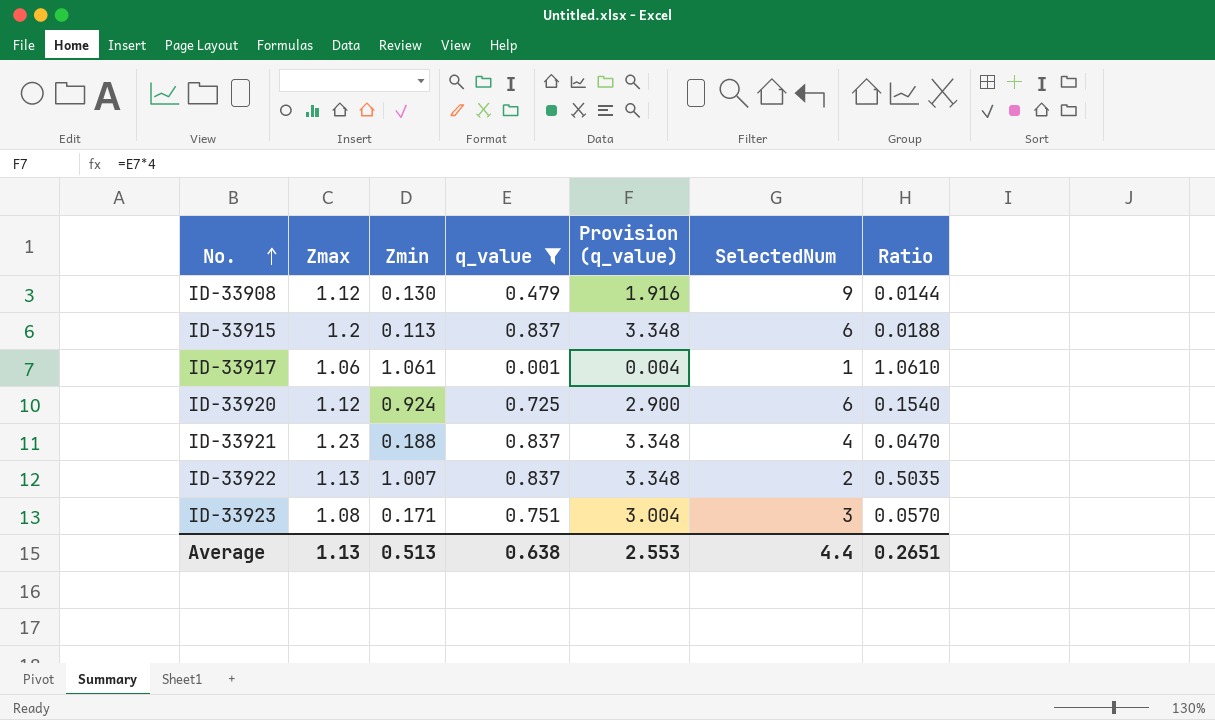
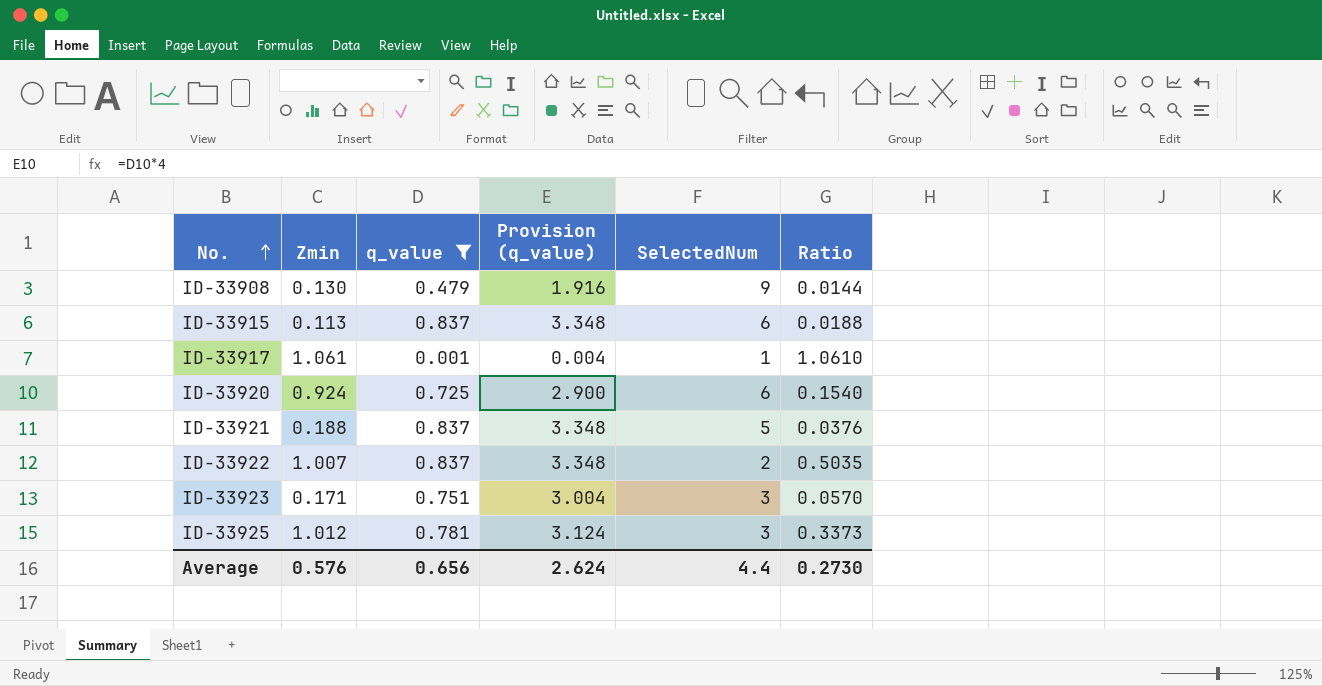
column Zmax | position: 2 -> none
ID-33921 | SelectedNum: 4 -> 5
ID-33921 | Ratio: 0.0470 -> 0.0376
row ID-33925: none -> 1.012 | 0.781 | 3.124 | 3 | 0.3373
Average | Zmin: 0.513 -> 0.576
Average | q_value: 0.638 -> 0.656
Average | Provision (q_value): 2.553 -> 2.624
Average | Ratio: 0.2651 -> 0.2730

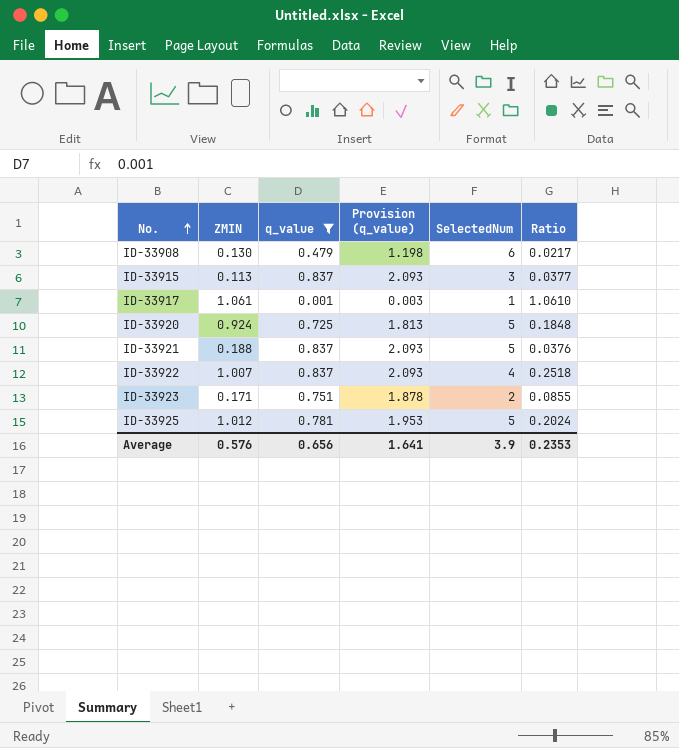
column name: Zmin -> ZMIN
column Provision (q_value) | formula: [q_value] * 4 -> [q_value] * 2.5
ID-33908 | SelectedNum: 9 -> 6
ID-33908 | Ratio: 0.0144 -> 0.0217
ID-33915 | SelectedNum: 6 -> 3
ID-33915 | Ratio: 0.0188 -> 0.0377
ID-33920 | SelectedNum: 6 -> 5
ID-33920 | Ratio: 0.1540 -> 0.1848
ID-33922 | SelectedNum: 2 -> 4
ID-33922 | Ratio: 0.5035 -> 0.2518
ID-33923 | SelectedNum: 3 -> 2
ID-33923 | Ratio: 0.0570 -> 0.0855
ID-33925 | SelectedNum: 3 -> 5
ID-33925 | Ratio: 0.3373 -> 0.2024
Average | Provision (q_value): 2.624 -> 1.641
Average | SelectedNum: 4.4 -> 3.9
Average | Ratio: 0.2730 -> 0.2353

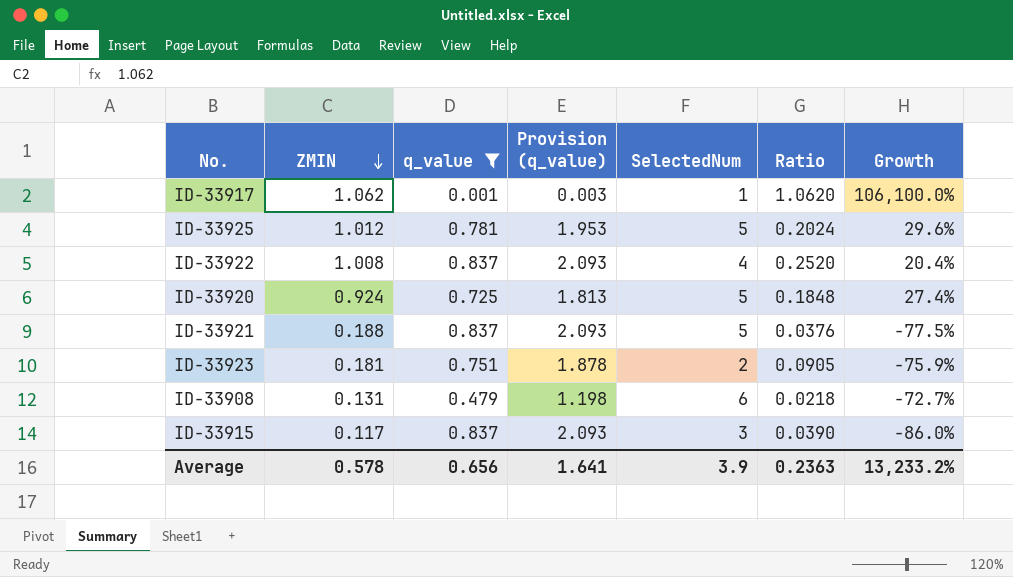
row order: No. ascending -> ZMIN descending
column Growth | formula: none -> ([ZMIN] - [q_value]) / [q_value]
ID-33917 | ZMIN: 1.061 -> 1.062
ID-33917 | Ratio: 1.0610 -> 1.0620
ID-33922 | ZMIN: 1.007 -> 1.008
ID-33922 | Ratio: 0.2518 -> 0.2520
ID-33923 | ZMIN: 0.171 -> 0.181
ID-33923 | Ratio: 0.0855 -> 0.0905
ID-33908 | ZMIN: 0.130 -> 0.131
ID-33908 | Ratio: 0.0217 -> 0.0218
ID-33915 | ZMIN: 0.113 -> 0.117
ID-33915 | Ratio: 0.0377 -> 0.0390
Average | ZMIN: 0.576 -> 0.578
Average | Ratio: 0.2353 -> 0.2363

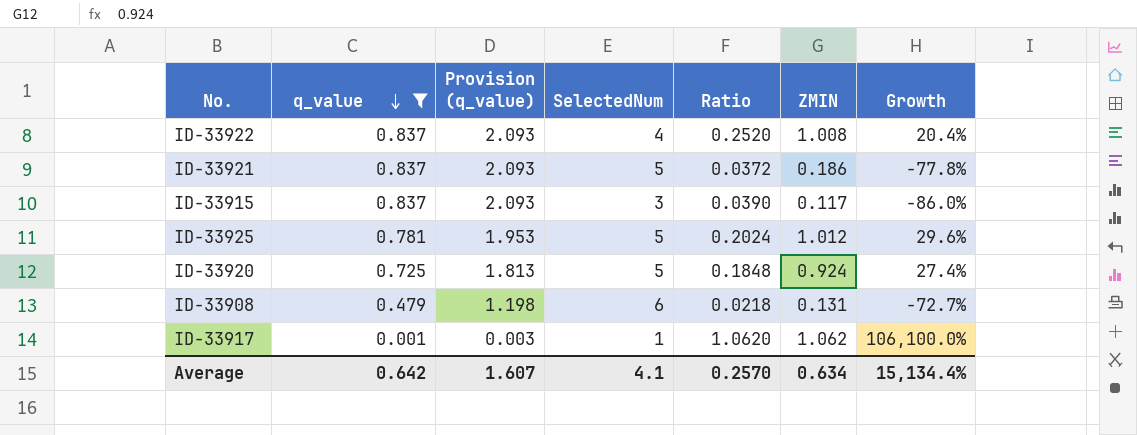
row order: ZMIN descending -> q_value descending
column ZMIN | position: 2 -> 6
row ID-33923: 0.181 | 0.751 | 1.878 | 2 | 0.0905 | -75.9% -> none
ID-33921 | Ratio: 0.0376 -> 0.0372
ID-33921 | ZMIN: 0.188 -> 0.186
ID-33921 | Growth: -77.5% -> -77.8%
Average | q_value: 0.656 -> 0.642
Average | Provision (q_value): 1.641 -> 1.607
Average | SelectedNum: 3.9 -> 4.1
Average | Ratio: 0.2363 -> 0.2570
Average | ZMIN: 0.578 -> 0.634
Average | Growth: 13,233.2% -> 15,134.4%

